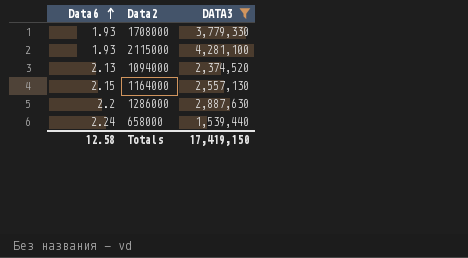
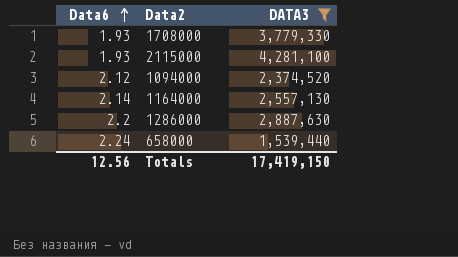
1094000 | Data6: 2.13 -> 2.12
1164000 | Data6: 2.15 -> 2.14
Totals | Data6: 12.58 -> 12.56

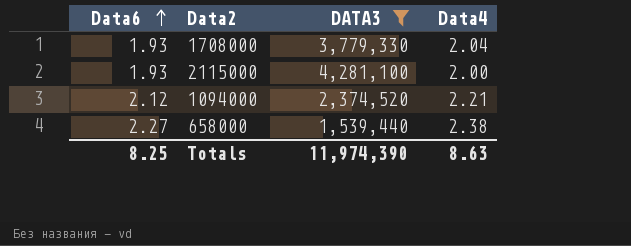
column Data4 | position: none -> 4
row 1164000: 2.14 | 2,557,130 -> none
row 1286000: 2.2 | 2,887,630 -> none
658000 | Data6: 2.24 -> 2.27
Totals | Data6: 12.56 -> 8.25
Totals | DATA3: 17,419,150 -> 11,974,390

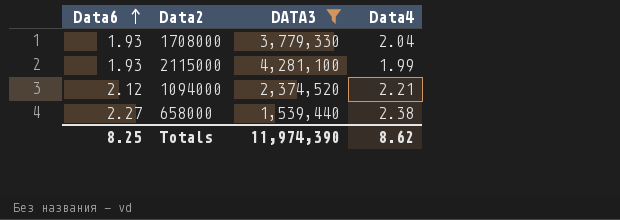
2115000 | Data4: 2.00 -> 1.99
Totals | Data4: 8.63 -> 8.62

